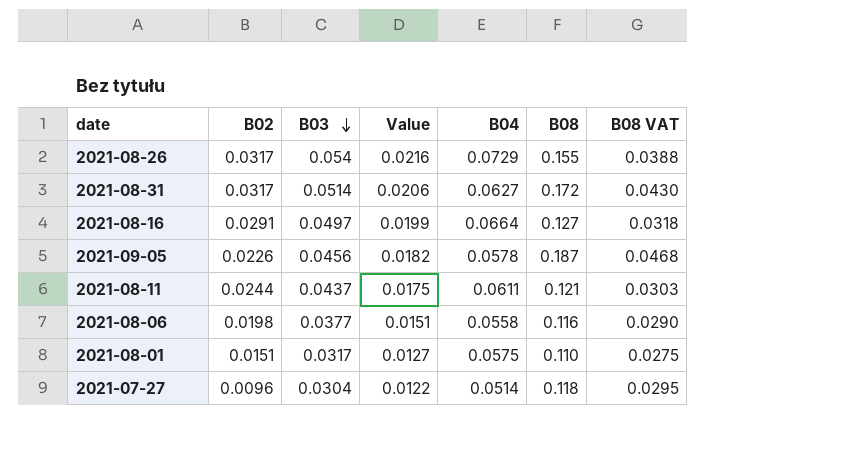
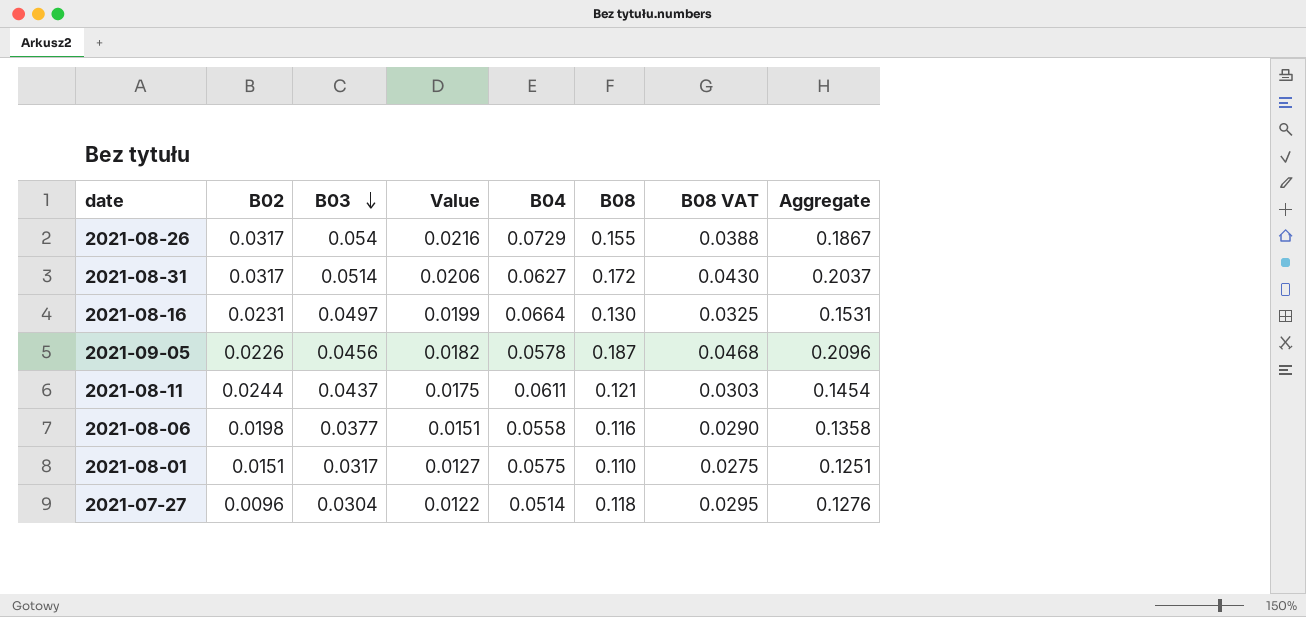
column Aggregate | formula: none -> [B02] + [B08]
2021-08-16 | B02: 0.0291 -> 0.0231
2021-08-16 | B08: 0.127 -> 0.130
2021-08-16 | B08 VAT: 0.0318 -> 0.0325

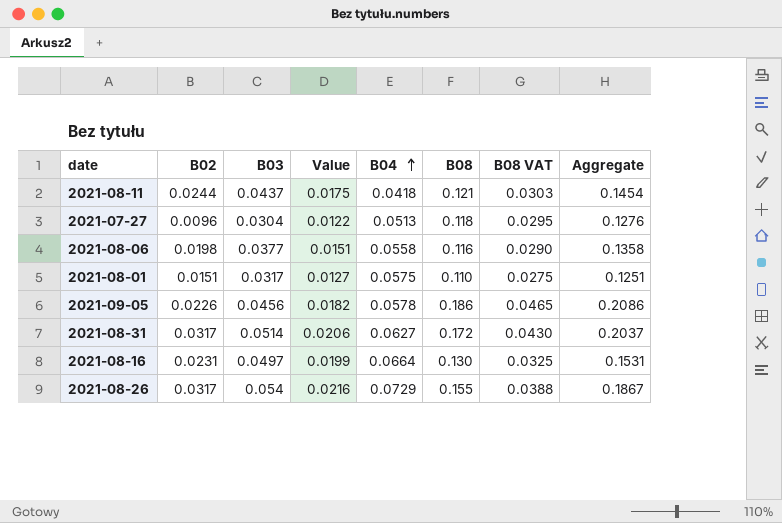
row order: B03 descending -> B04 ascending
2021-08-11 | B04: 0.0611 -> 0.0418
2021-07-27 | B04: 0.0514 -> 0.0513
2021-09-05 | B08: 0.187 -> 0.186
2021-09-05 | B08 VAT: 0.0468 -> 0.0465
2021-09-05 | Aggregate: 0.2096 -> 0.2086

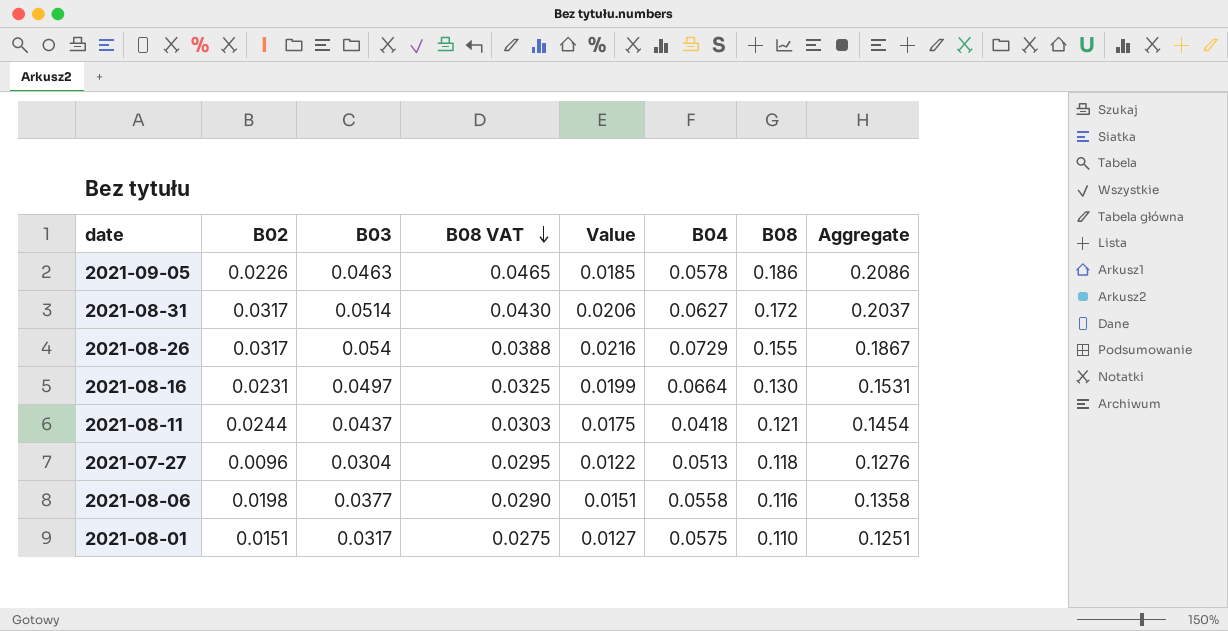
row order: B04 ascending -> B08 VAT descending
column B08 VAT | position: 7 -> 4
2021-09-05 | B03: 0.0456 -> 0.0463
2021-09-05 | Value: 0.0182 -> 0.0185

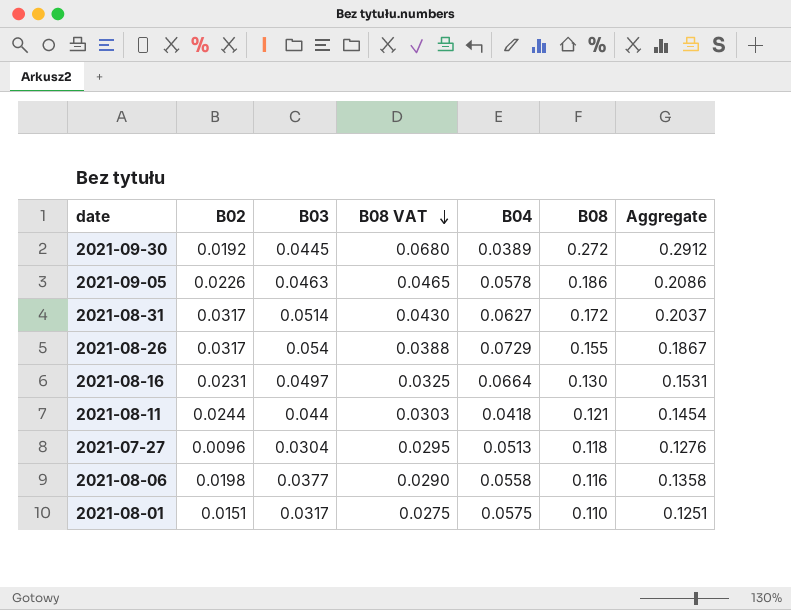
column Value | formula: [B03] * 0.4 -> none
row 2021-09-30: none -> 0.0192 | 0.0445 | 0.0680 | 0.0389 | 0.272 | 0.2912
2021-08-11 | B03: 0.0437 -> 0.044

